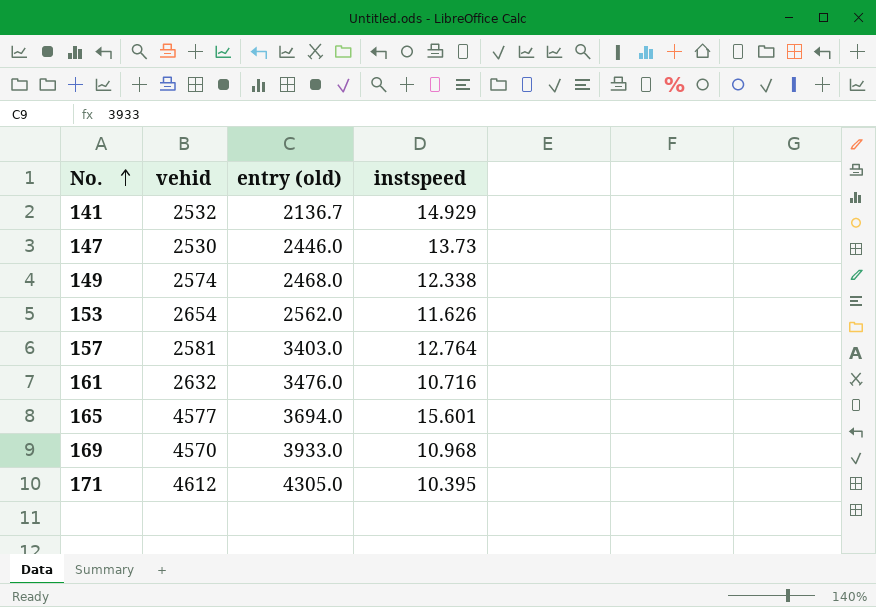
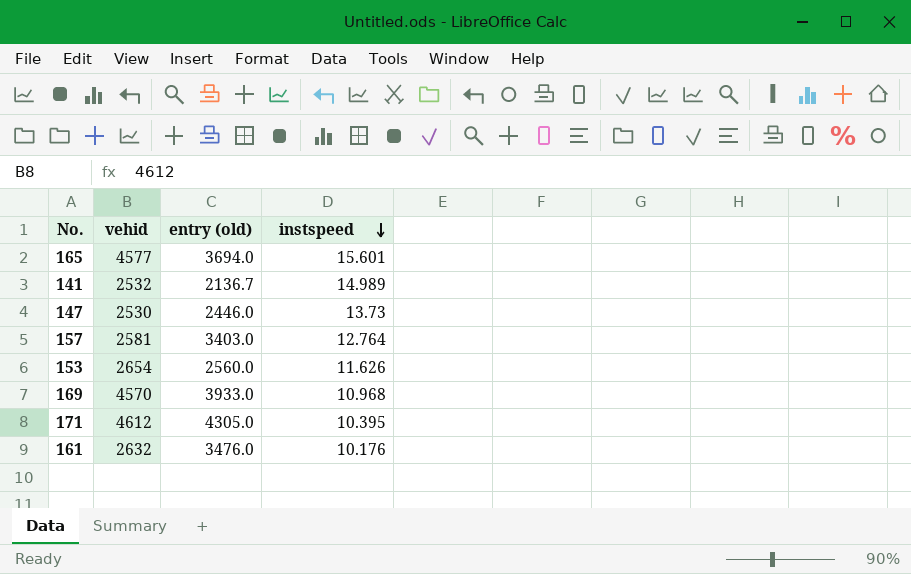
row order: No. ascending -> instspeed descending
row 149: 2574 | 2468.0 | 12.338 -> none
141 | instspeed: 14.929 -> 14.989
153 | entry (old): 2562.0 -> 2560.0
161 | instspeed: 10.716 -> 10.176

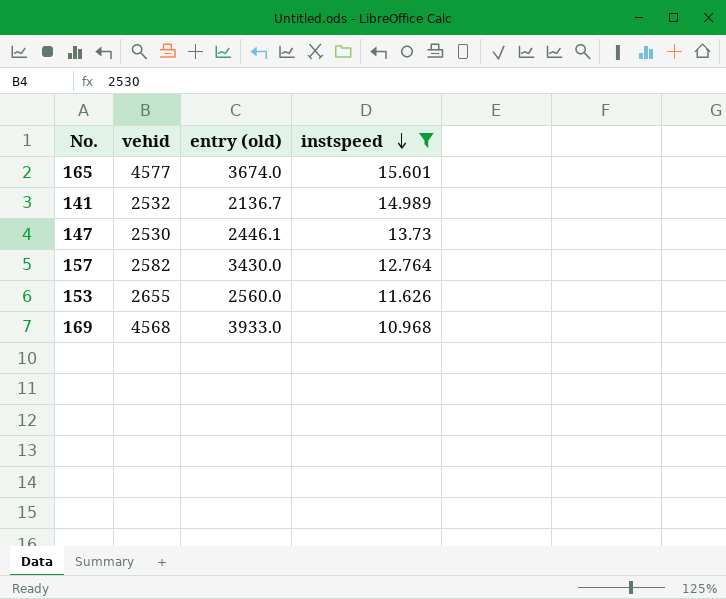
filter: none -> instspeed >= 10.968
165 | entry (old): 3694.0 -> 3674.0
147 | entry (old): 2446.0 -> 2446.1
157 | vehid: 2581 -> 2582
157 | entry (old): 3403.0 -> 3430.0
153 | vehid: 2654 -> 2655
169 | vehid: 4570 -> 4568

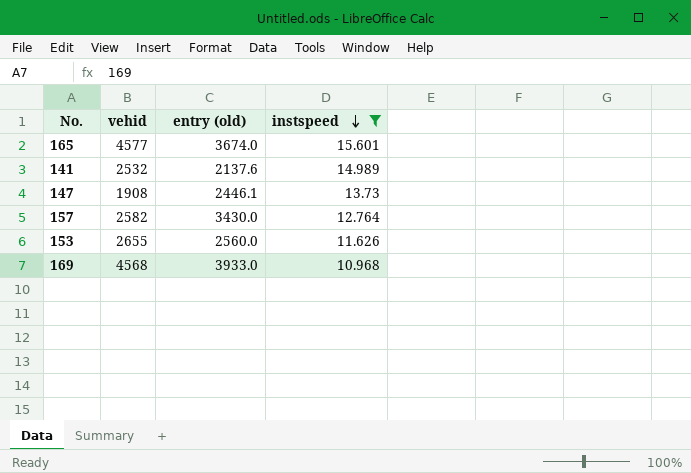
141 | entry (old): 2136.7 -> 2137.6
147 | vehid: 2530 -> 1908

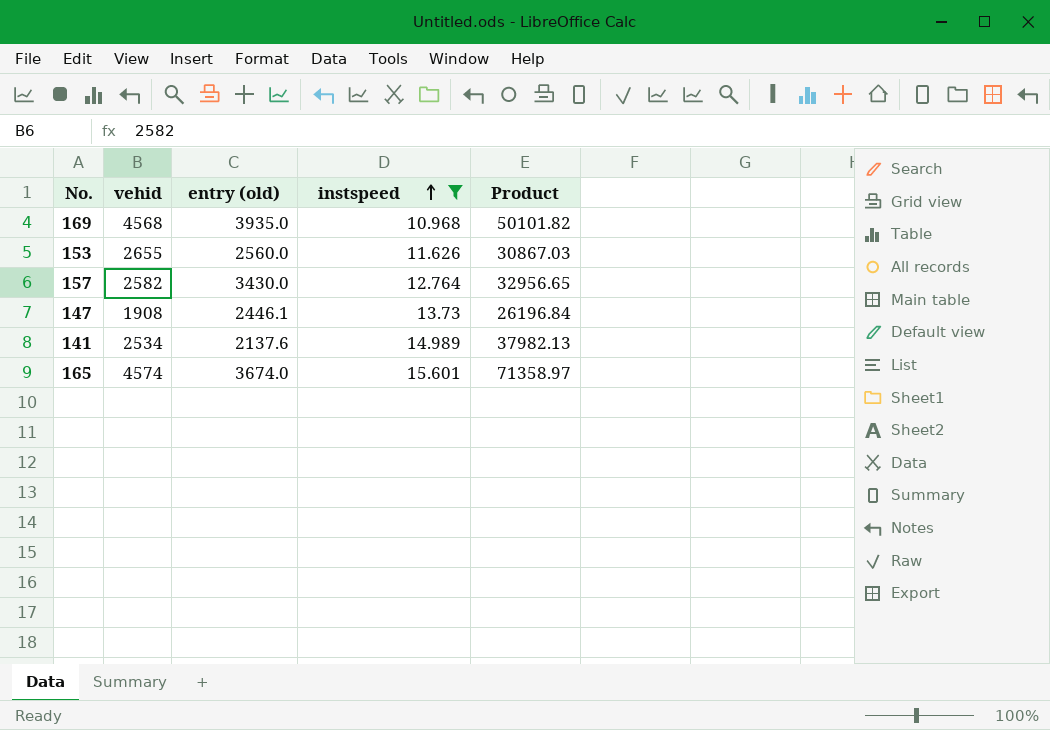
row order: instspeed descending -> instspeed ascending
column Product | formula: none -> [vehid] * [instspeed]
169 | entry (old): 3933.0 -> 3935.0
141 | vehid: 2532 -> 2534
165 | vehid: 4577 -> 4574

